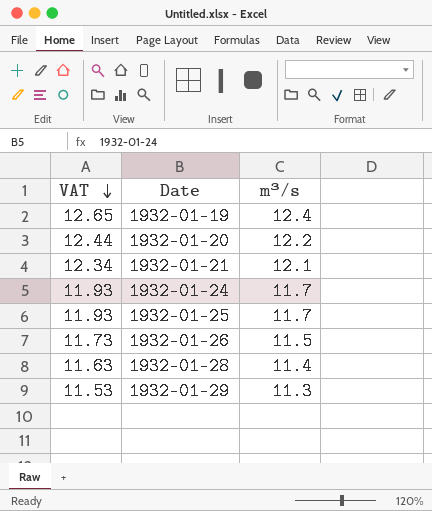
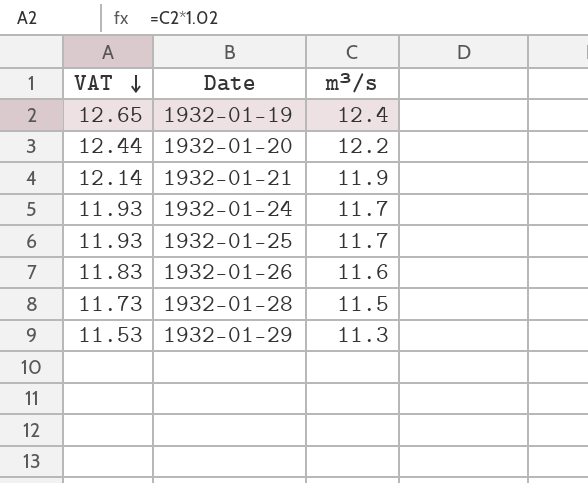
1932-01-21 | VAT: 12.34 -> 12.14
1932-01-21 | m³/s: 12.1 -> 11.9
1932-01-26 | VAT: 11.73 -> 11.83
1932-01-26 | m³/s: 11.5 -> 11.6
1932-01-28 | VAT: 11.63 -> 11.73
1932-01-28 | m³/s: 11.4 -> 11.5

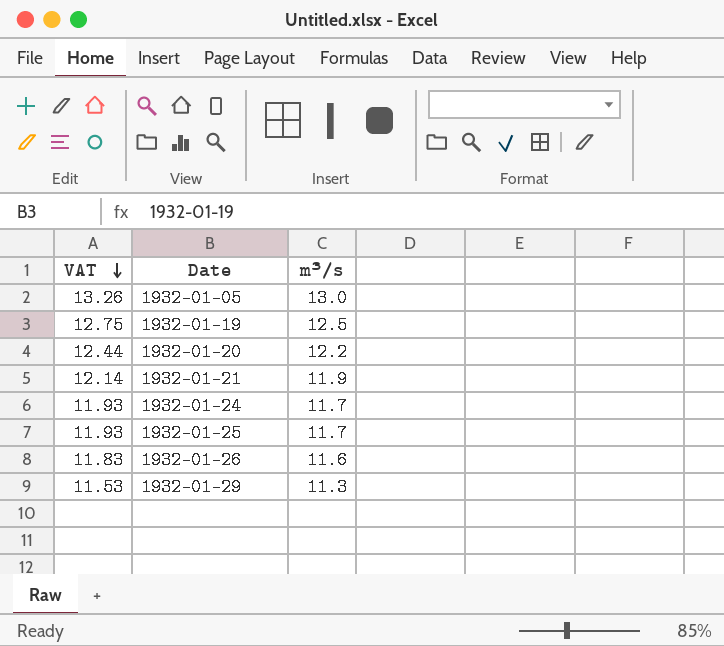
row 1932-01-28: 11.73 | 11.5 -> none
row 1932-01-05: none -> 13.26 | 13.0
1932-01-19 | VAT: 12.65 -> 12.75
1932-01-19 | m³/s: 12.4 -> 12.5

